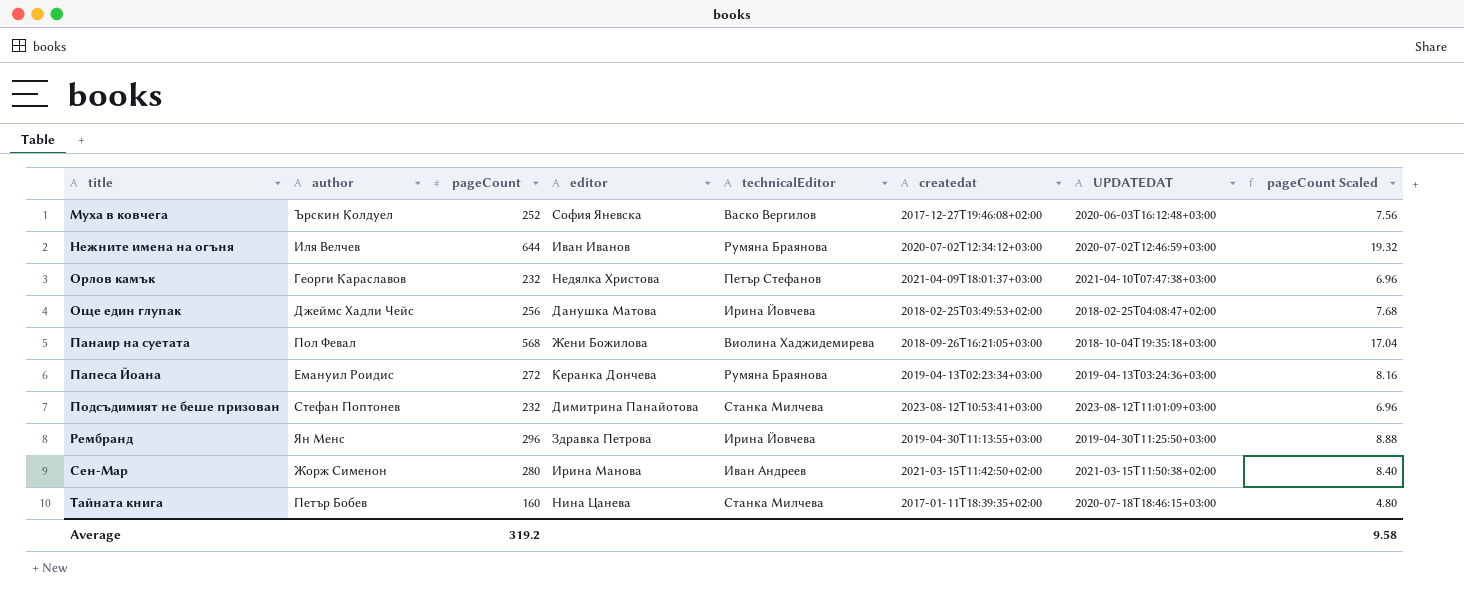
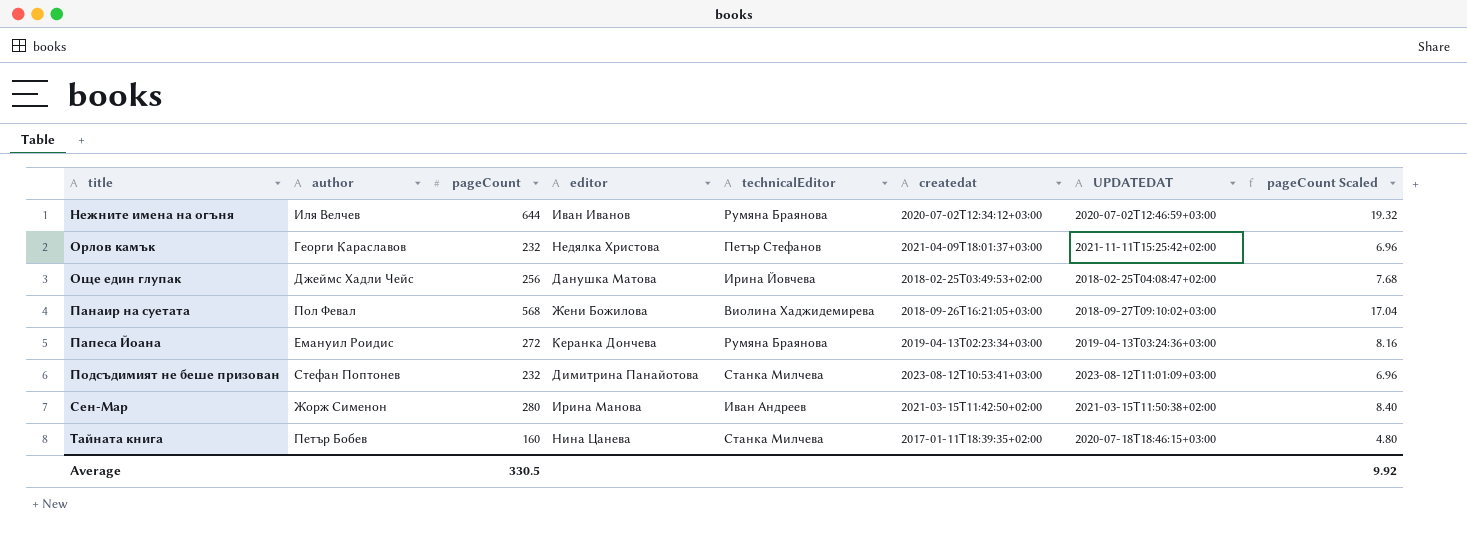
row Муха в ковчега: Ърскин Колдуел | 252 | София Яневска | Васко Вергилов | 2017-12-27T19:46:08+02:00 | 2020-06-03T16:12:48+03:00 | 7.56 -> none
row Рембранд: Ян Менс | 296 | Здравка Петрова | Ирина Йовчева | 2019-04-30T11:13:55+03:00 | 2019-04-30T11:25:50+03:00 | 8.88 -> none
Орлов камък | UPDATEDAT: 2021-04-10T07:47:38+03:00 -> 2021-11-11T15:25:42+02:00
Панаир на суетата | UPDATEDAT: 2018-10-04T19:35:18+03:00 -> 2018-09-27T09:10:02+03:00
Average | pageCount: 319.2 -> 330.5
Average | pageCount Scaled: 9.58 -> 9.92

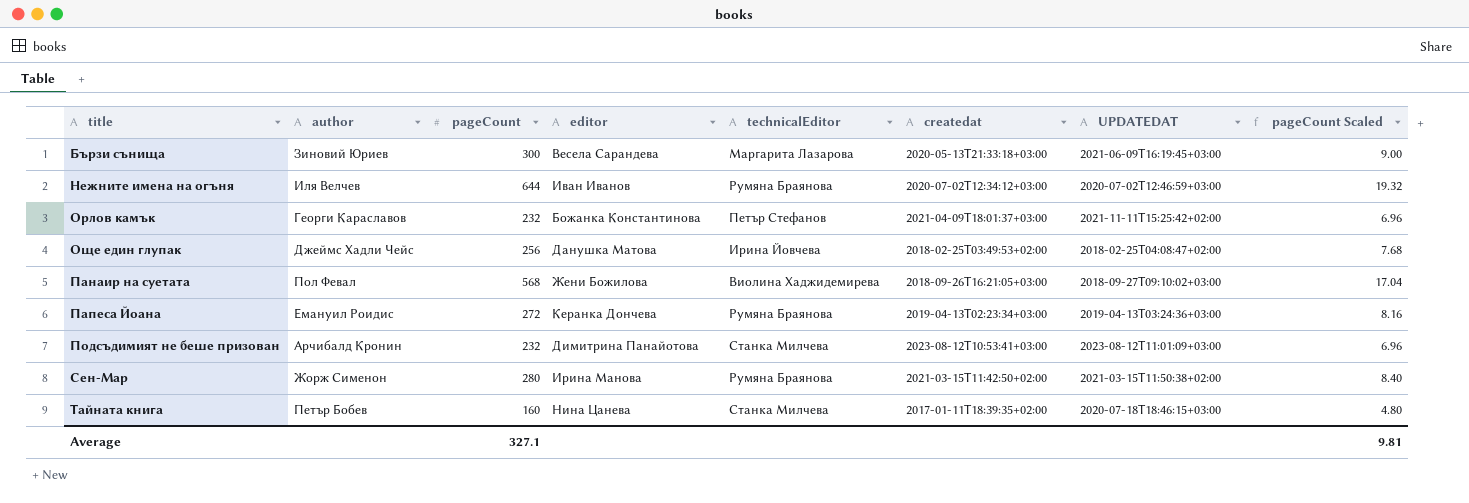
row Бързи сънища: none -> Зиновий Юриев | 300 | Весела Сарандева | Маргарита Лазарова | 2020-05-13T21:33:18+03:00 | 2021-06-09T16:19:45+03:00 | 9.00
Орлов камък | editor: Недялка Христова -> Божанка Константинова
Подсъдимият не беше призован | author: Стефан Поптонев -> Арчибалд Кронин
Сен-Мар | technicalEditor: Иван Андреев -> Румяна Браянова
Average | pageCount: 330.5 -> 327.1
Average | pageCount Scaled: 9.92 -> 9.81

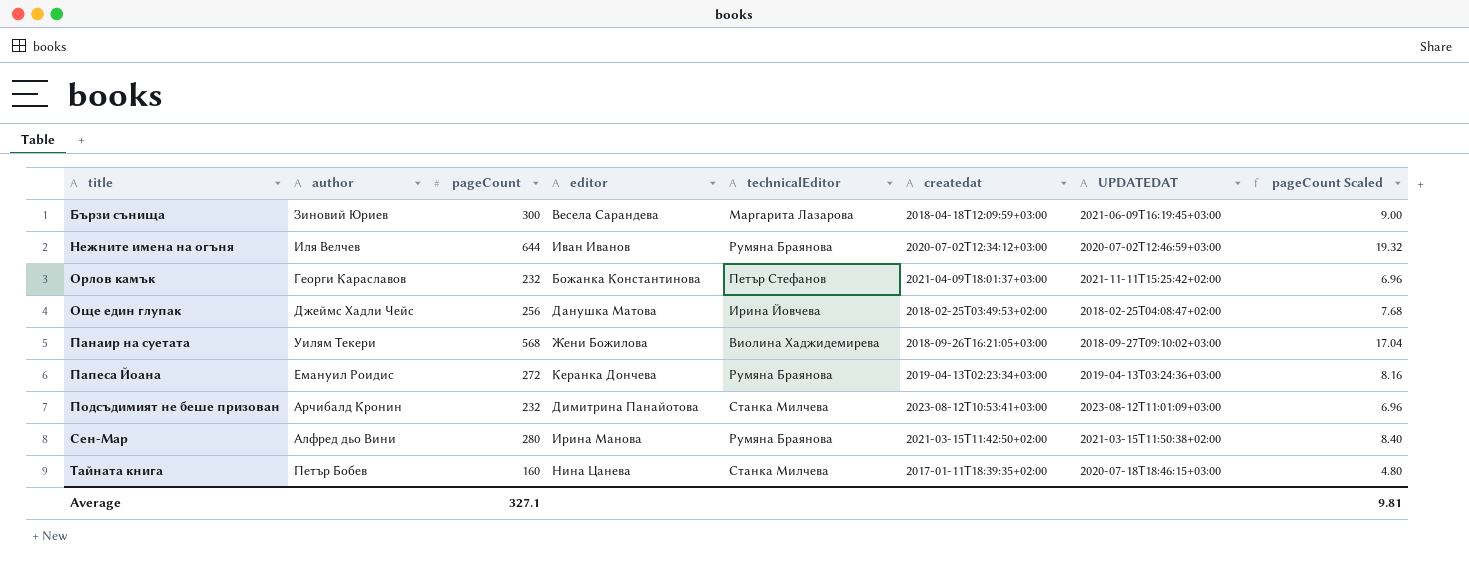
Бързи сънища | createdat: 2020-05-13T21:33:18+03:00 -> 2018-04-18T12:09:59+03:00
Панаир на суетата | author: Пол Февал -> Уилям Текери
Сен-Мар | author: Жорж Сименон -> Алфред дьо Вини

